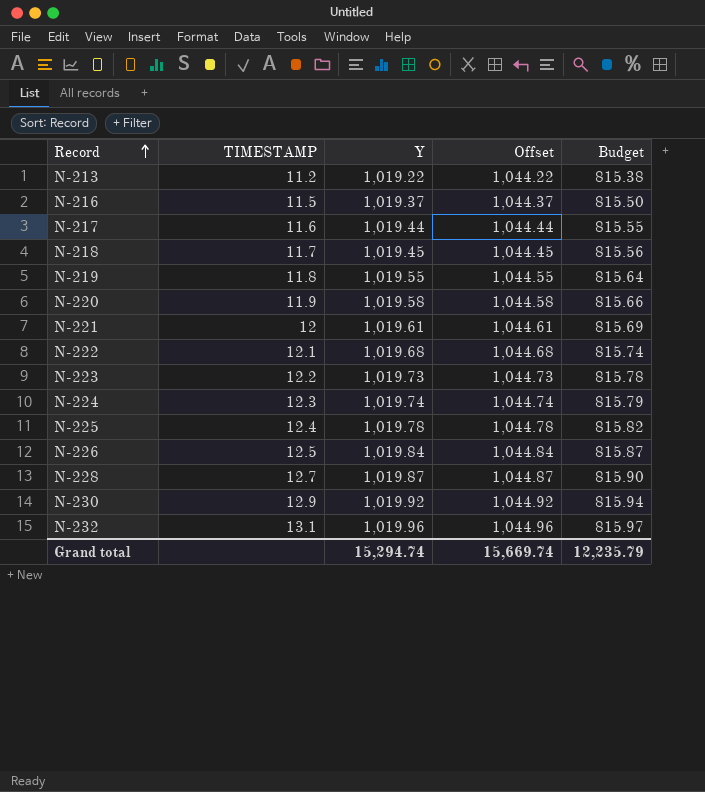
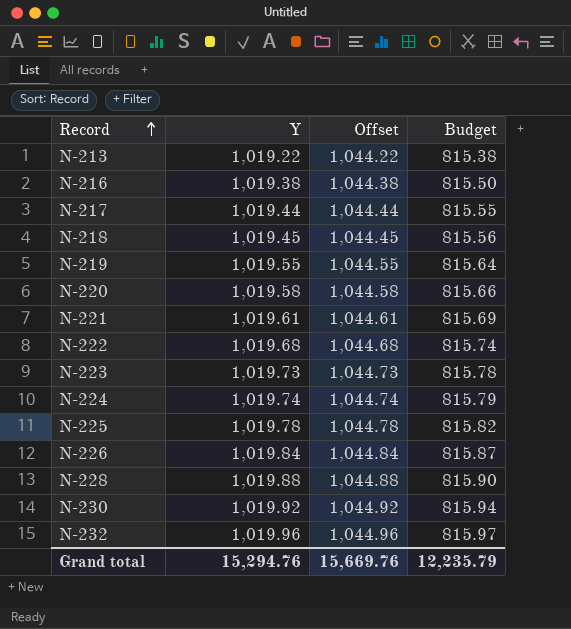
column TIMESTAMP | position: 2 -> none
N-216 | Y: 1,019.37 -> 1,019.38
N-216 | Offset: 1,044.37 -> 1,044.38
N-228 | Y: 1,019.87 -> 1,019.88
N-228 | Offset: 1,044.87 -> 1,044.88
Grand total | Y: 15,294.74 -> 15,294.76
Grand total | Offset: 15,669.74 -> 15,669.76

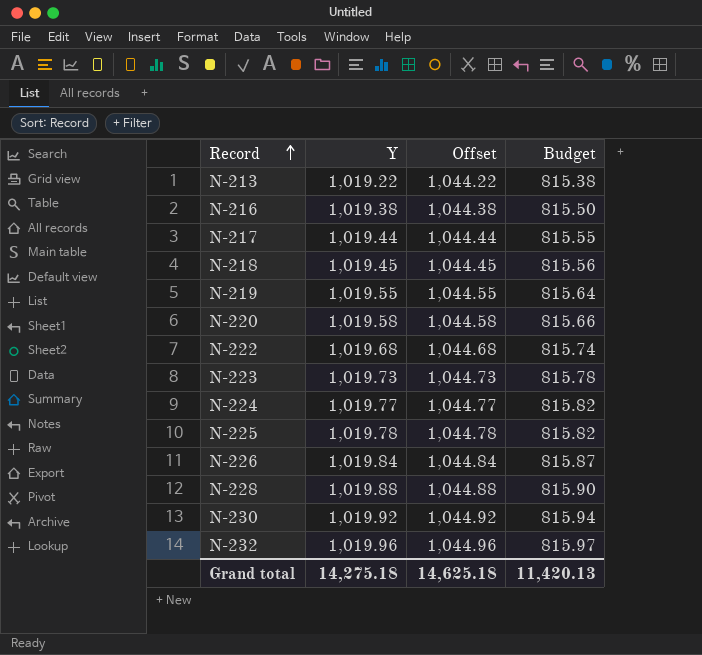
row N-221: 1,019.61 | 1,044.61 | 815.69 -> none
N-224 | Y: 1,019.74 -> 1,019.77
N-224 | Offset: 1,044.74 -> 1,044.77
N-224 | Budget: 815.79 -> 815.82
Grand total | Y: 15,294.76 -> 14,275.18
Grand total | Offset: 15,669.76 -> 14,625.18
Grand total | Budget: 12,235.79 -> 11,420.13

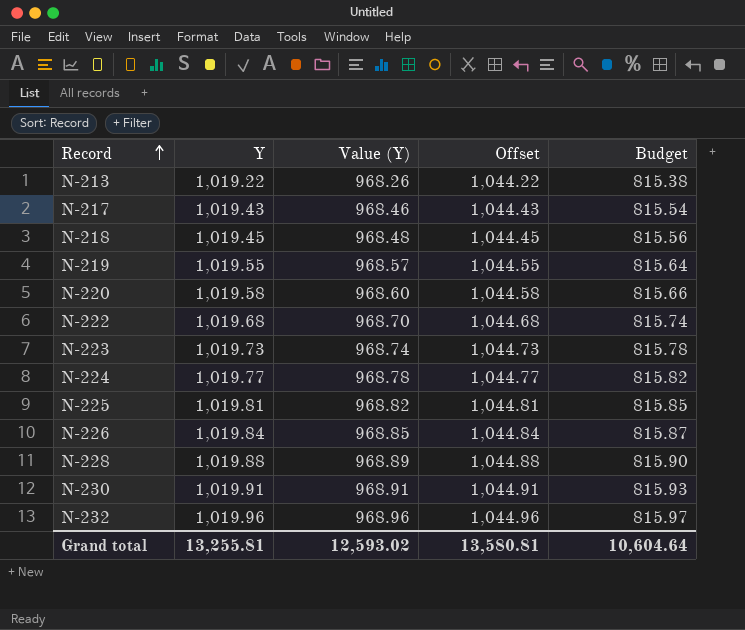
column Value (Y) | formula: none -> [Y] * 0.95
row N-216: 1,019.38 | 1,044.38 | 815.50 -> none
N-217 | Y: 1,019.44 -> 1,019.43
N-217 | Offset: 1,044.44 -> 1,044.43
N-217 | Budget: 815.55 -> 815.54
N-225 | Y: 1,019.78 -> 1,019.81
N-225 | Offset: 1,044.78 -> 1,044.81
N-225 | Budget: 815.82 -> 815.85
N-230 | Y: 1,019.92 -> 1,019.91
N-230 | Offset: 1,044.92 -> 1,044.91
N-230 | Budget: 815.94 -> 815.93
Grand total | Y: 14,275.18 -> 13,255.81
Grand total | Offset: 14,625.18 -> 13,580.81
Grand total | Budget: 11,420.13 -> 10,604.64

